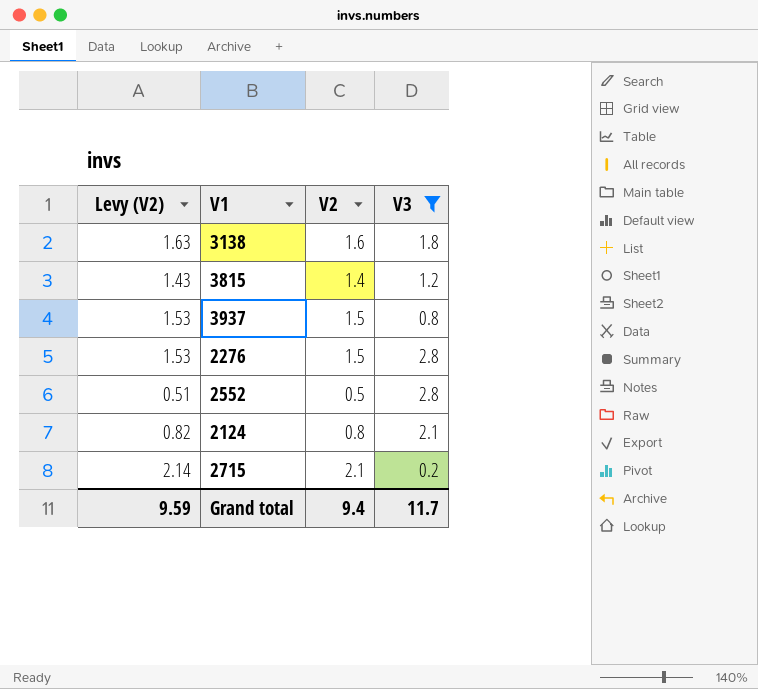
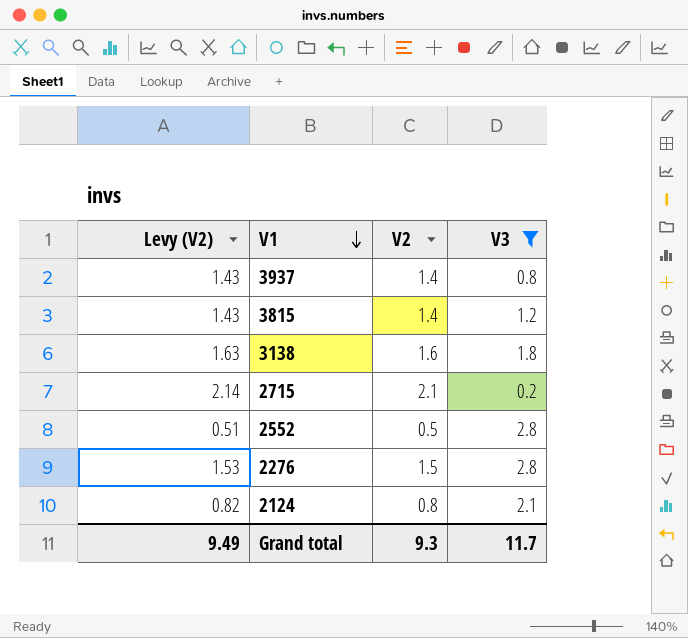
row order: none -> V1 descending
3937 | Levy (V2): 1.53 -> 1.43
3937 | V2: 1.5 -> 1.4
Grand total | Levy (V2): 9.59 -> 9.49
Grand total | V2: 9.4 -> 9.3

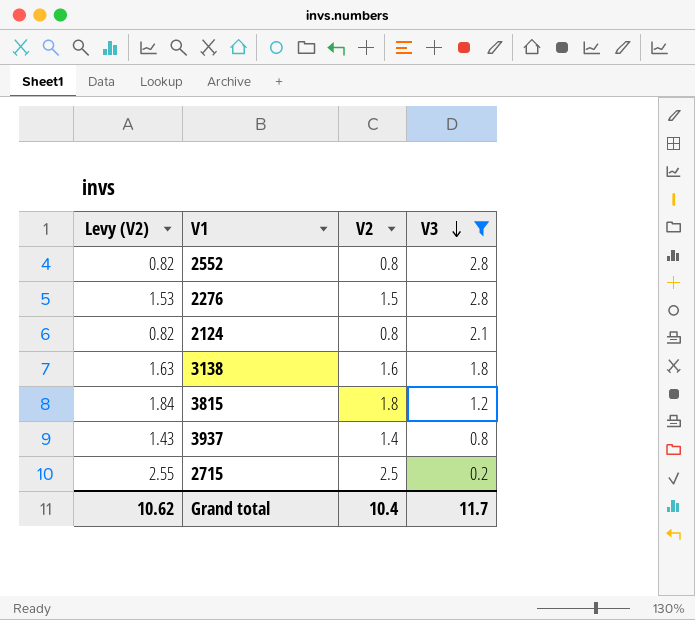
row order: V1 descending -> V3 descending
2552 | Levy (V2): 0.51 -> 0.82
2552 | V2: 0.5 -> 0.8
3815 | Levy (V2): 1.43 -> 1.84
3815 | V2: 1.4 -> 1.8
2715 | Levy (V2): 2.14 -> 2.55
2715 | V2: 2.1 -> 2.5
Grand total | Levy (V2): 9.49 -> 10.62
Grand total | V2: 9.3 -> 10.4

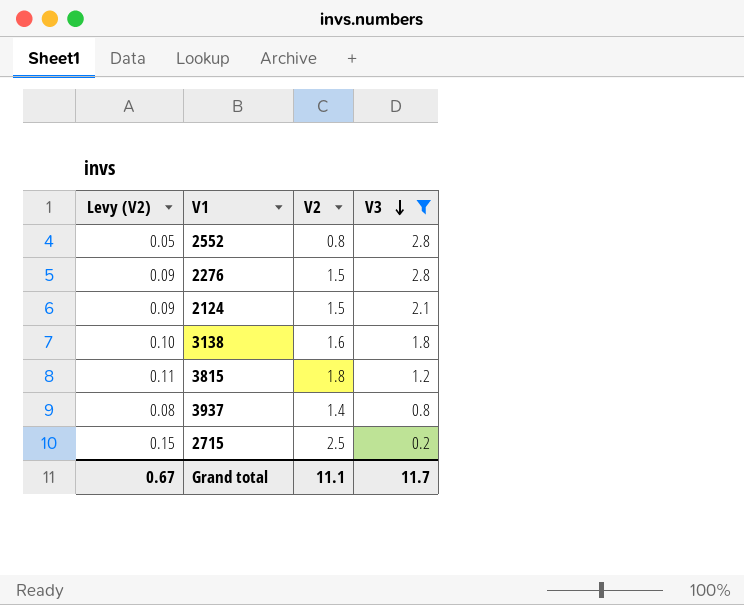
column Levy (V2) | formula: [V2] * 1.02 -> [V2] * 0.06
2124 | V2: 0.8 -> 1.5
Grand total | Levy (V2): 10.62 -> 0.67
Grand total | V2: 10.4 -> 11.1

